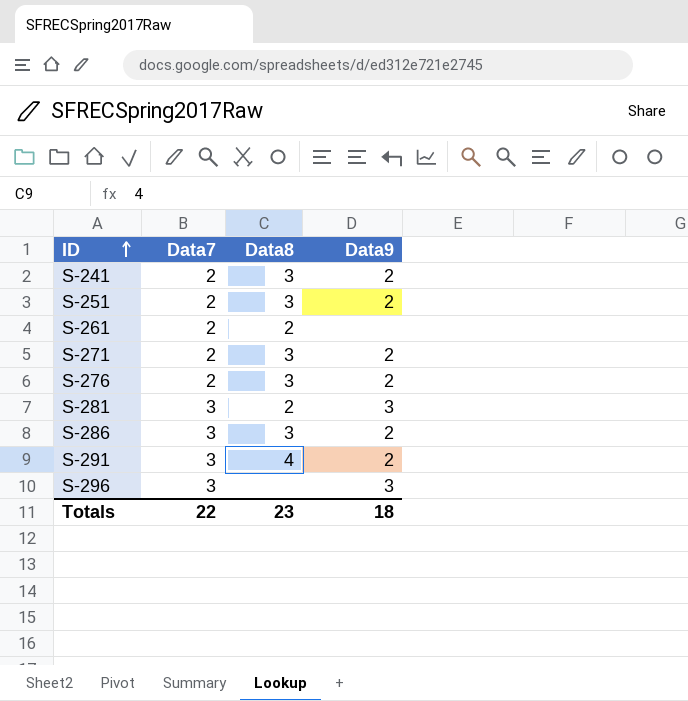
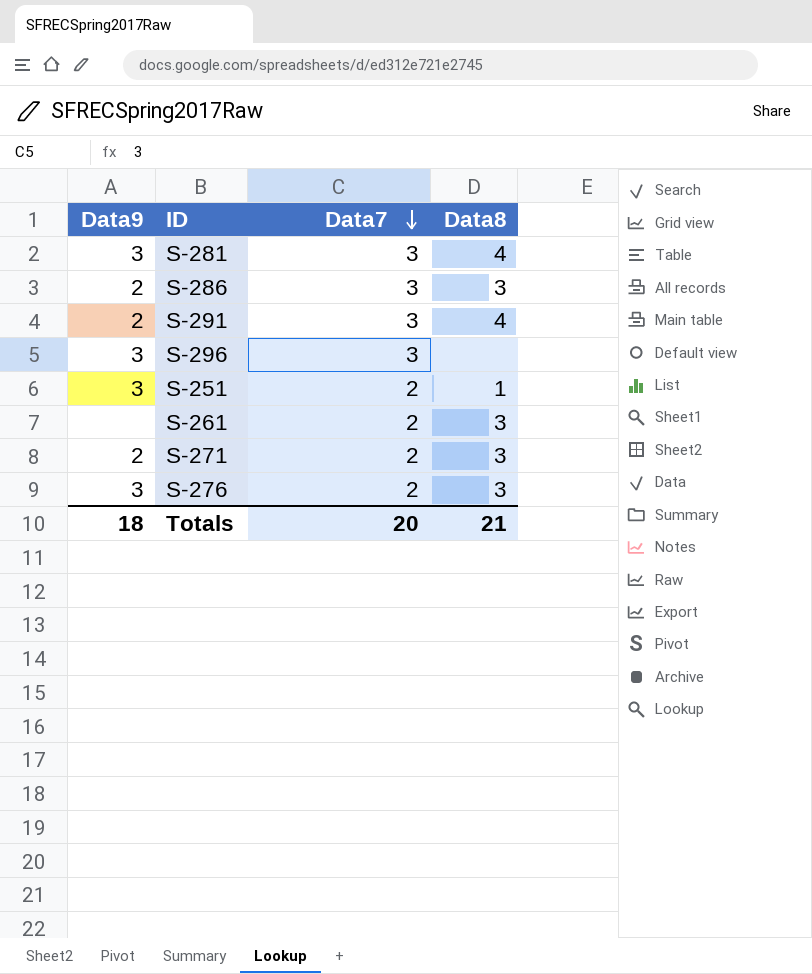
row order: ID ascending -> Data7 descending
column Data9 | position: 4 -> 1
row S-241: 2 | 3 | 2 -> none
S-281 | Data8: 2 -> 4
S-251 | Data9: 2 -> 3
S-251 | Data8: 3 -> 1
S-261 | Data8: 2 -> 3
S-276 | Data9: 2 -> 3
Totals | Data7: 22 -> 20
Totals | Data8: 23 -> 21

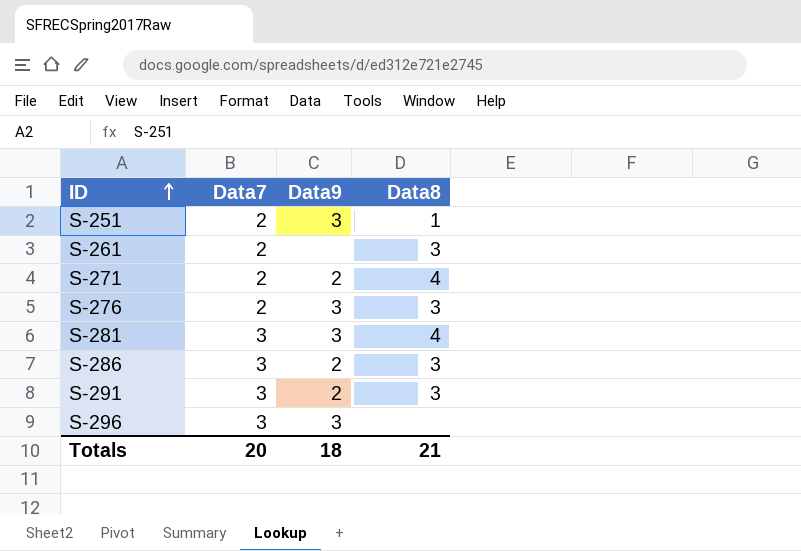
row order: Data7 descending -> ID ascending
column Data9 | position: 1 -> 3
S-271 | Data8: 3 -> 4
S-291 | Data8: 4 -> 3

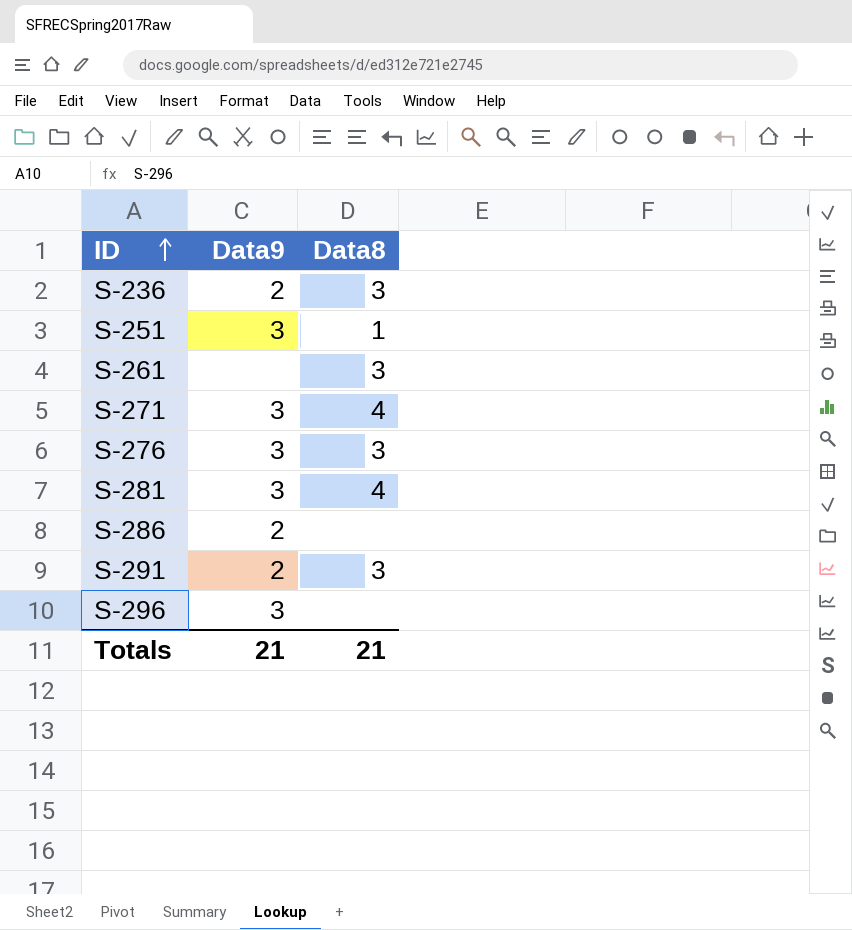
column Data7 | position: 2 -> none
row S-236: none -> 2 | 3
S-271 | Data9: 2 -> 3
S-286 | Data8: 3 -> none
Totals | Data9: 18 -> 21

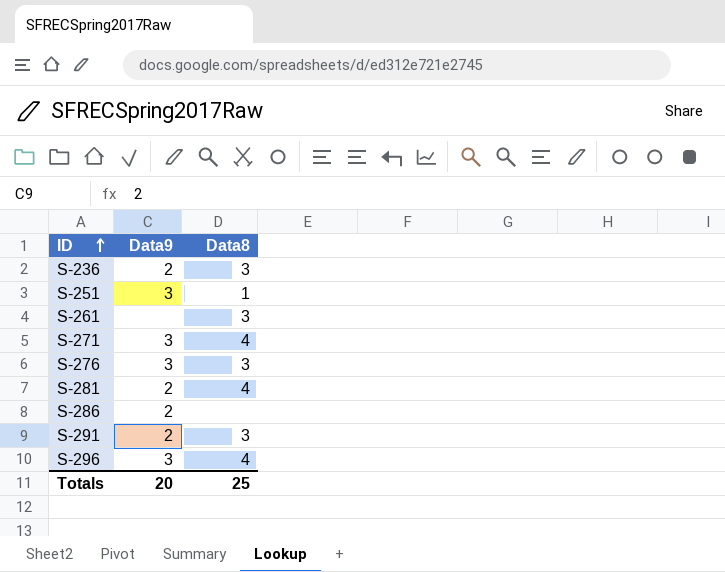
S-281 | Data9: 3 -> 2
S-296 | Data8: none -> 4
Totals | Data9: 21 -> 20
Totals | Data8: 21 -> 25

